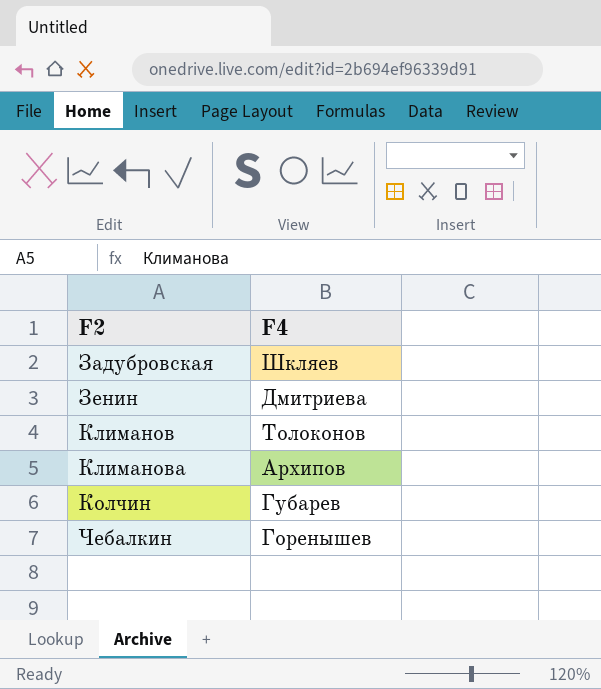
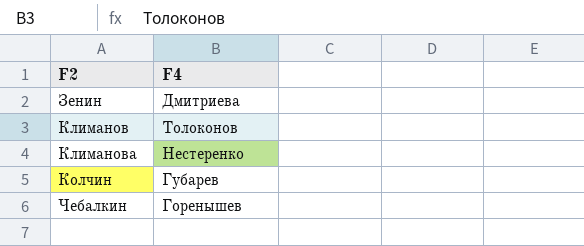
row Задубровская: Шкляев -> none
Климанова | F4: Архипов -> Нестеренко

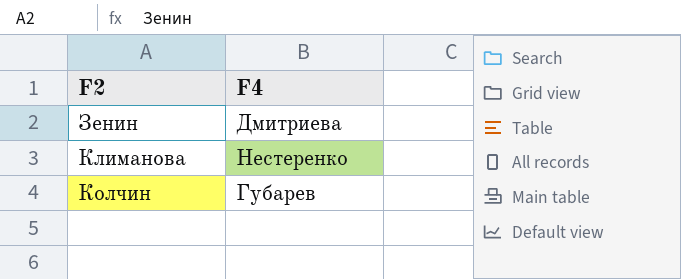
row Климанов: Толоконов -> none
row Чебалкин: Горенышев -> none

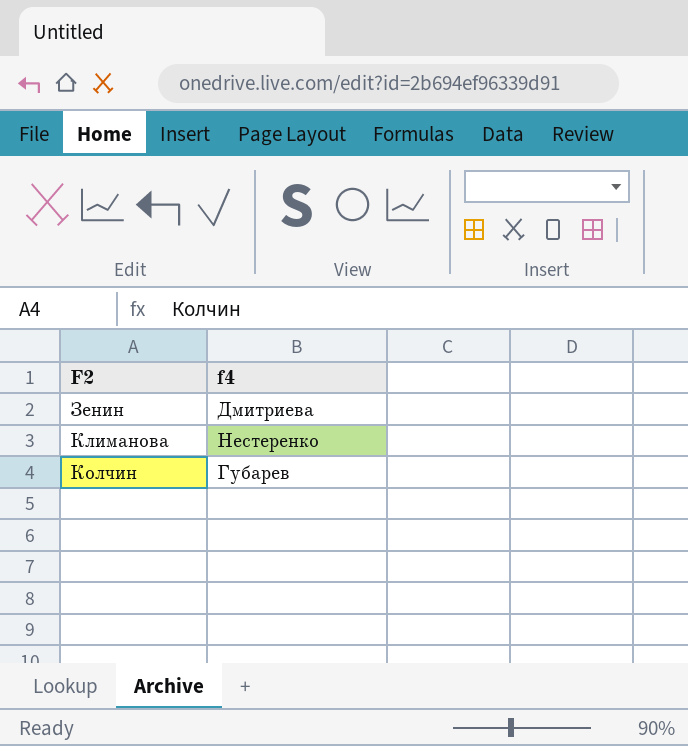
column name: F4 -> f4

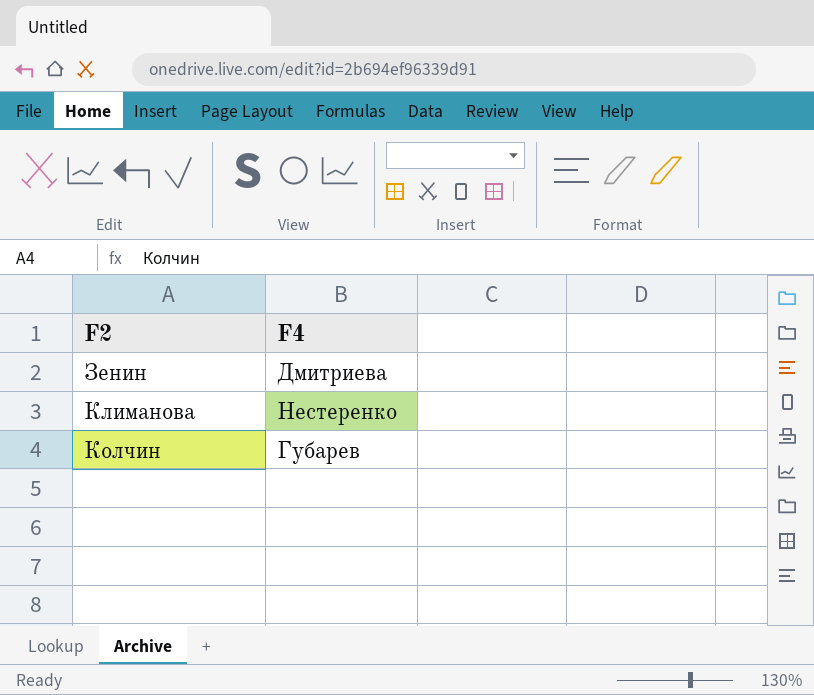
column name: f4 -> F4

